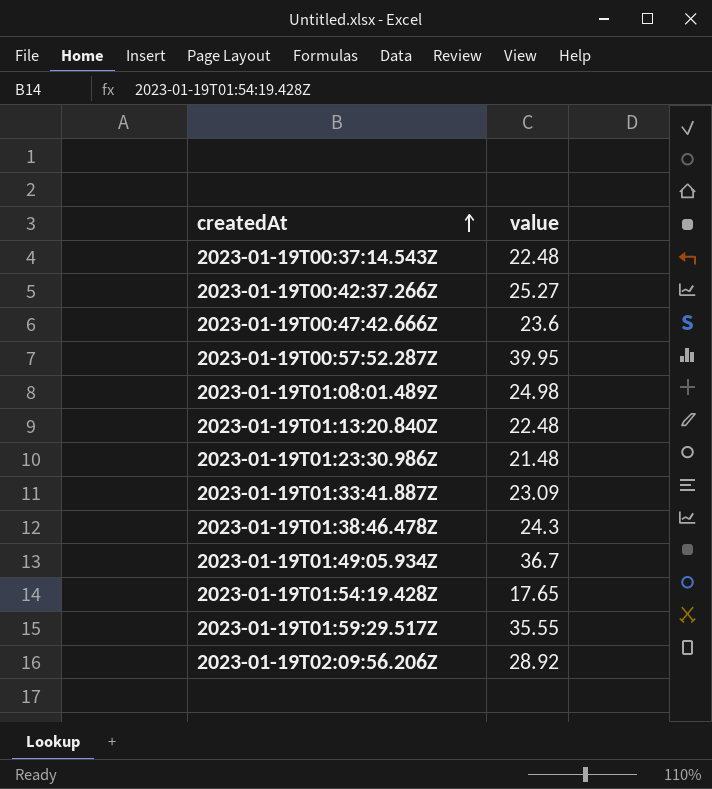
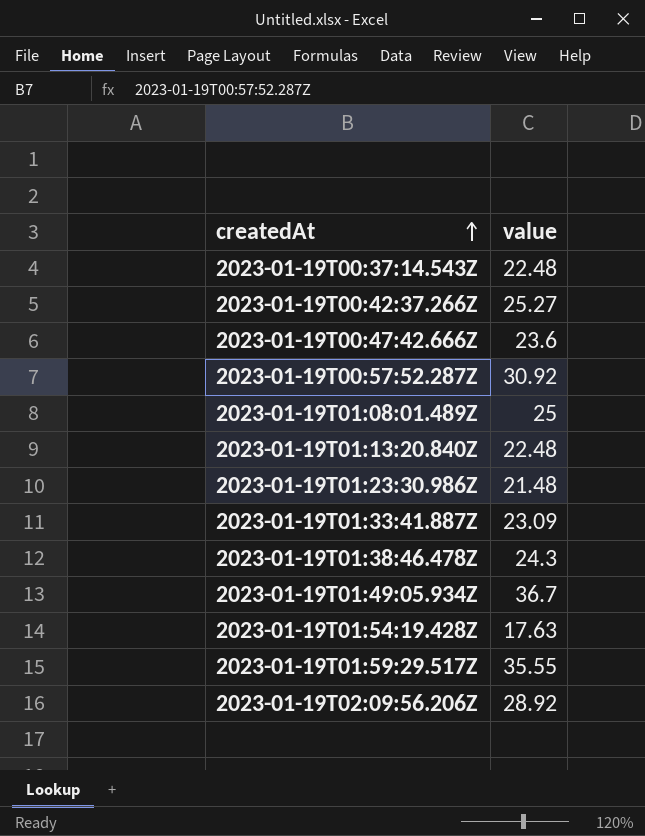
2023-01-19T00:57:52.287Z | value: 39.95 -> 30.92
2023-01-19T01:08:01.489Z | value: 24.98 -> 25
2023-01-19T01:54:19.428Z | value: 17.65 -> 17.63

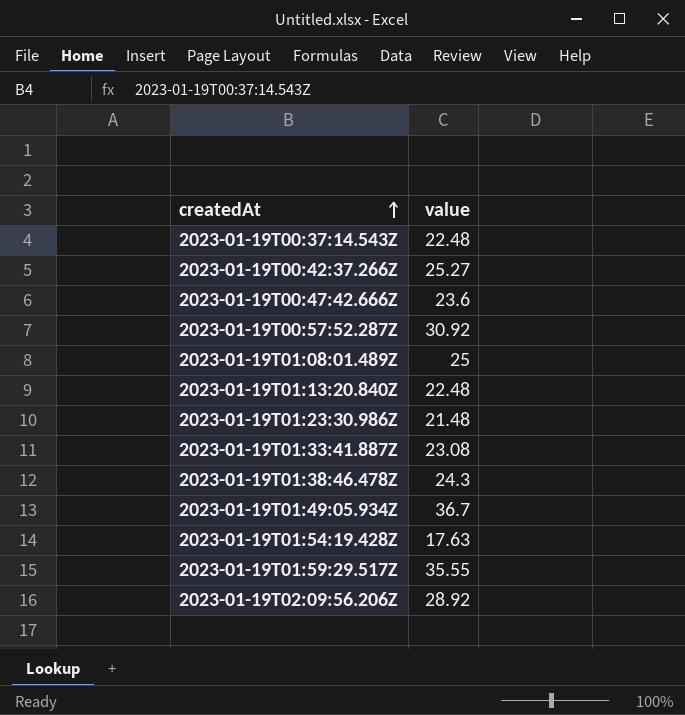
2023-01-19T01:33:41.887Z | value: 23.09 -> 23.08

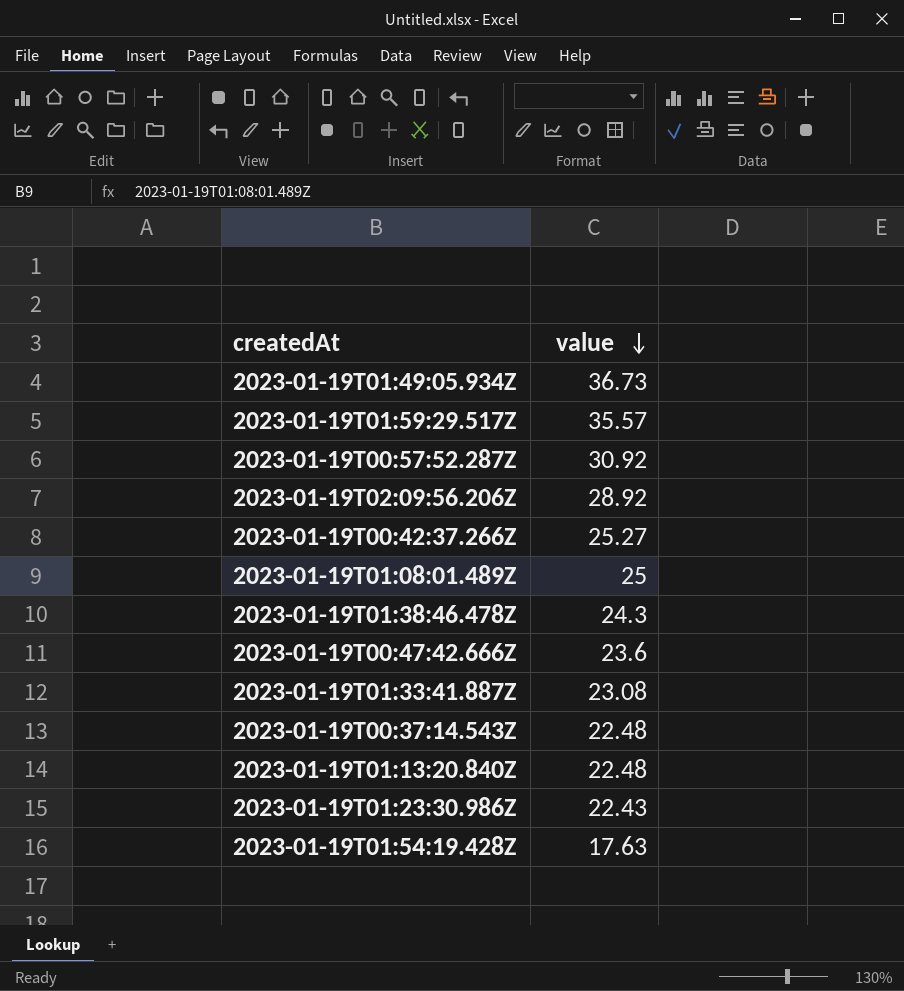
row order: createdAt ascending -> value descending
2023-01-19T01:49:05.934Z | value: 36.7 -> 36.73
2023-01-19T01:59:29.517Z | value: 35.55 -> 35.57
2023-01-19T01:23:30.986Z | value: 21.48 -> 22.43

